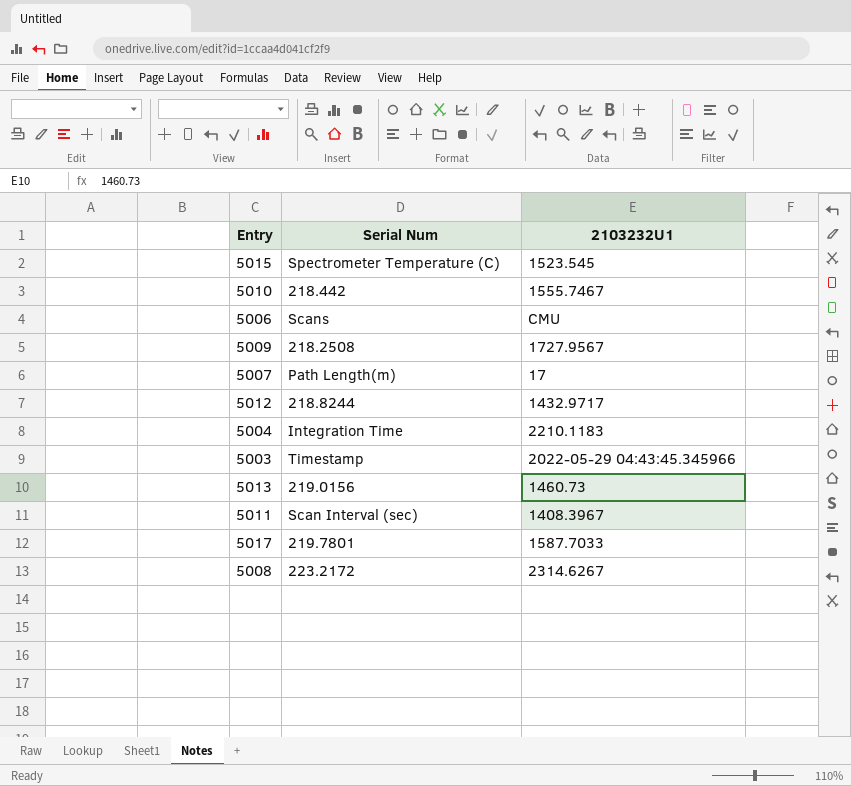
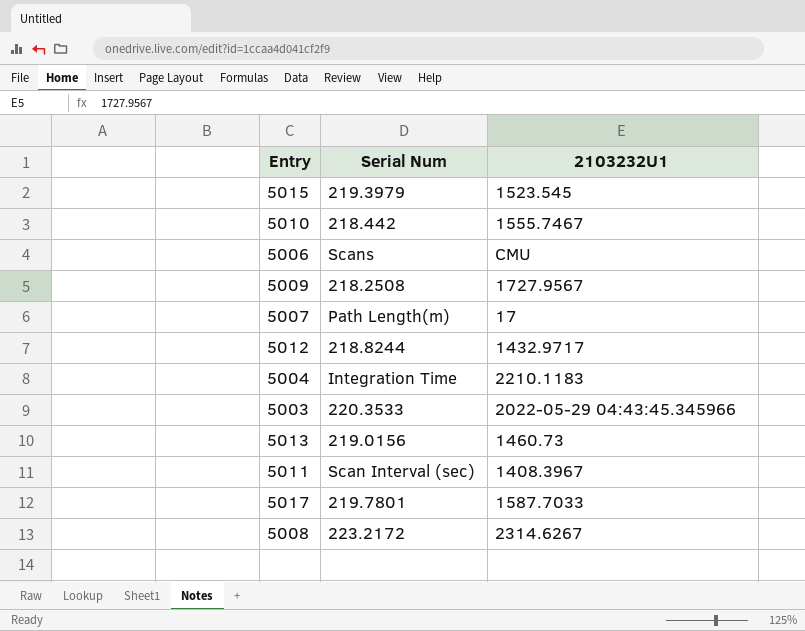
5015 | Serial Num: Spectrometer Temperature (C) -> 219.3979
5003 | Serial Num: Timestamp -> 220.3533

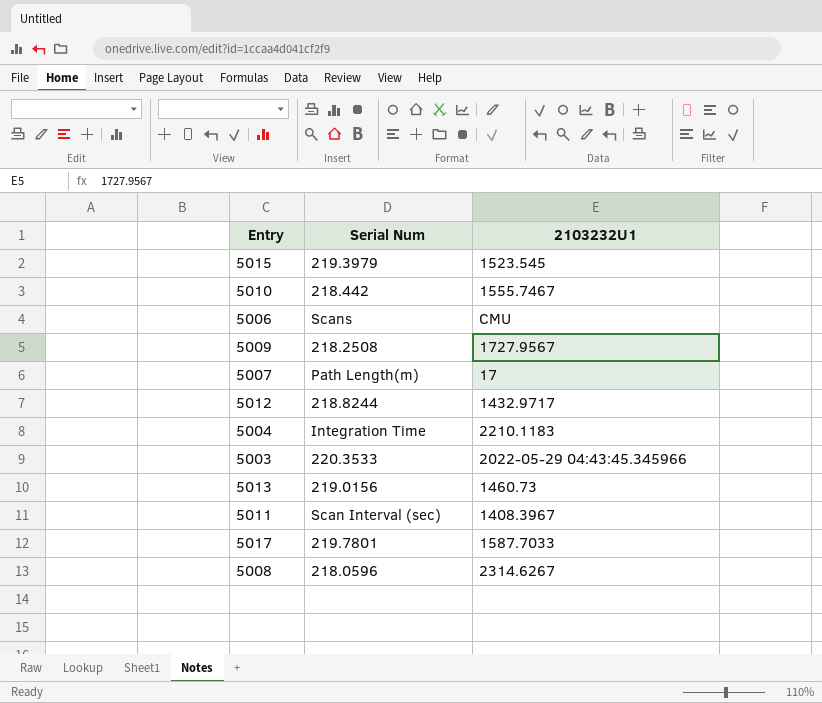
5008 | Serial Num: 223.2172 -> 218.0596

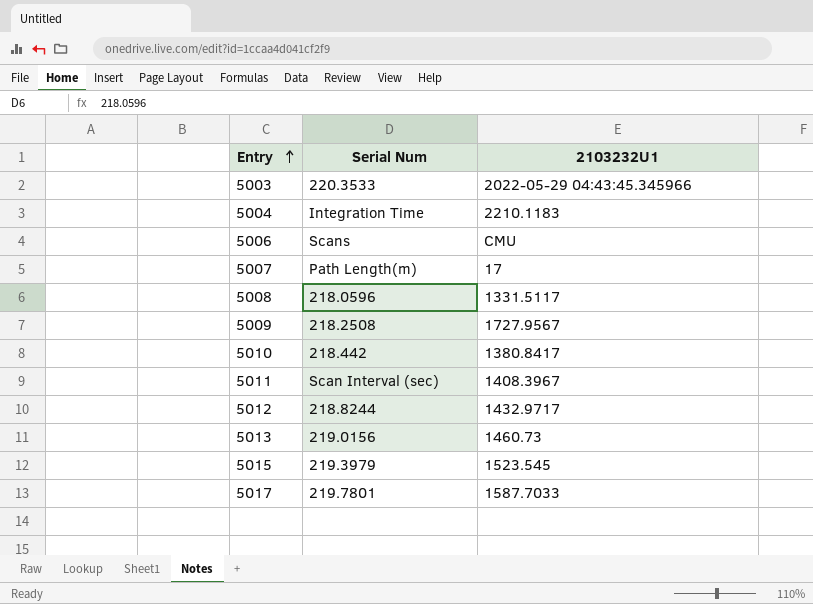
row order: none -> Entry ascending
5008 | 2103232U1: 2314.6267 -> 1331.5117
5010 | 2103232U1: 1555.7467 -> 1380.8417

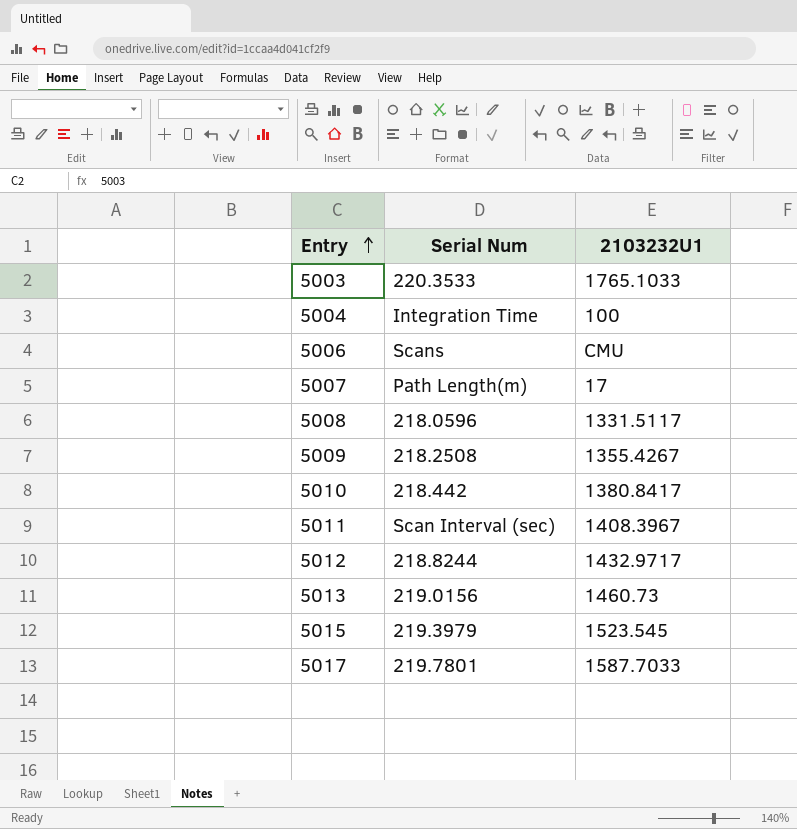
5003 | 2103232U1: 2022-05-29 04:43:45.345966 -> 1765.1033
5004 | 2103232U1: 2210.1183 -> 100
5009 | 2103232U1: 1727.9567 -> 1355.4267

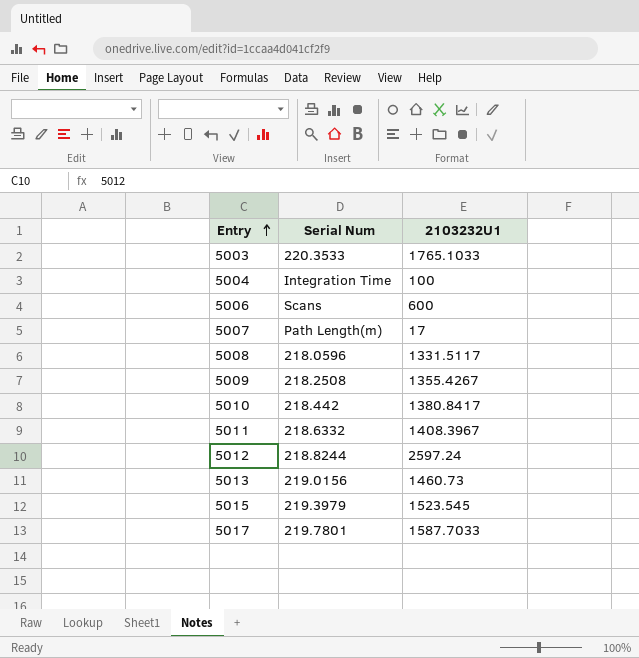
5006 | 2103232U1: CMU -> 600
5011 | Serial Num: Scan Interval (sec) -> 218.6332
5012 | 2103232U1: 1432.9717 -> 2597.24

